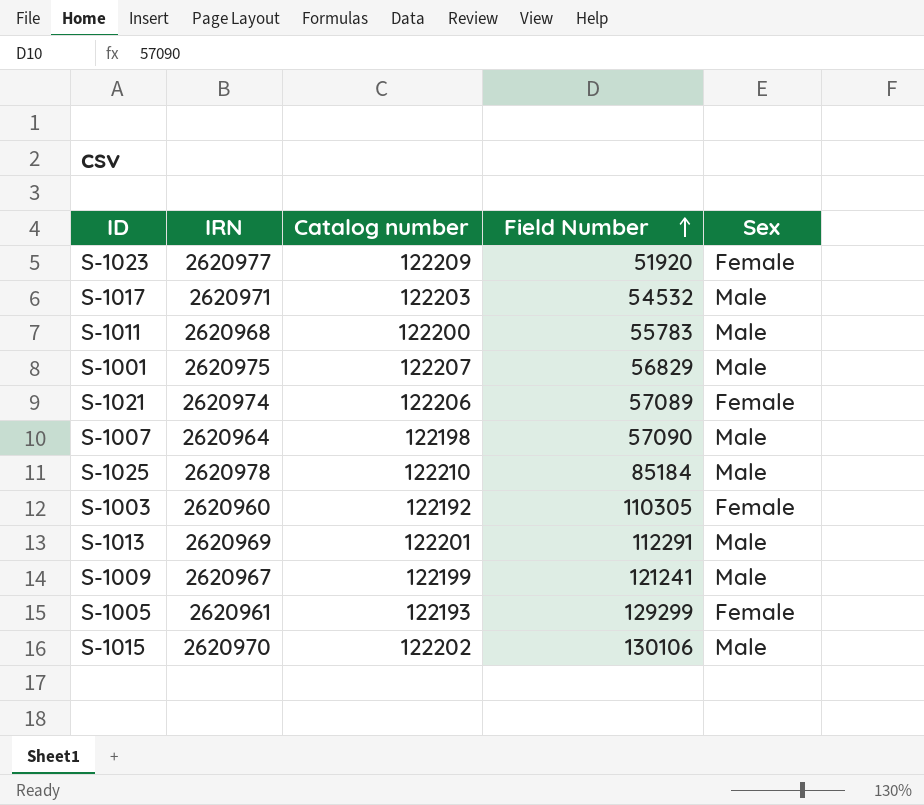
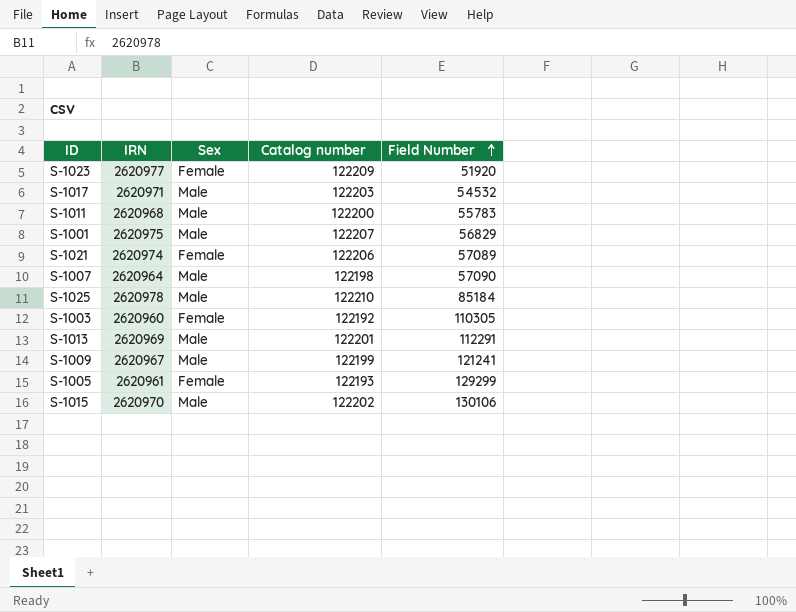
column Sex | position: 5 -> 3

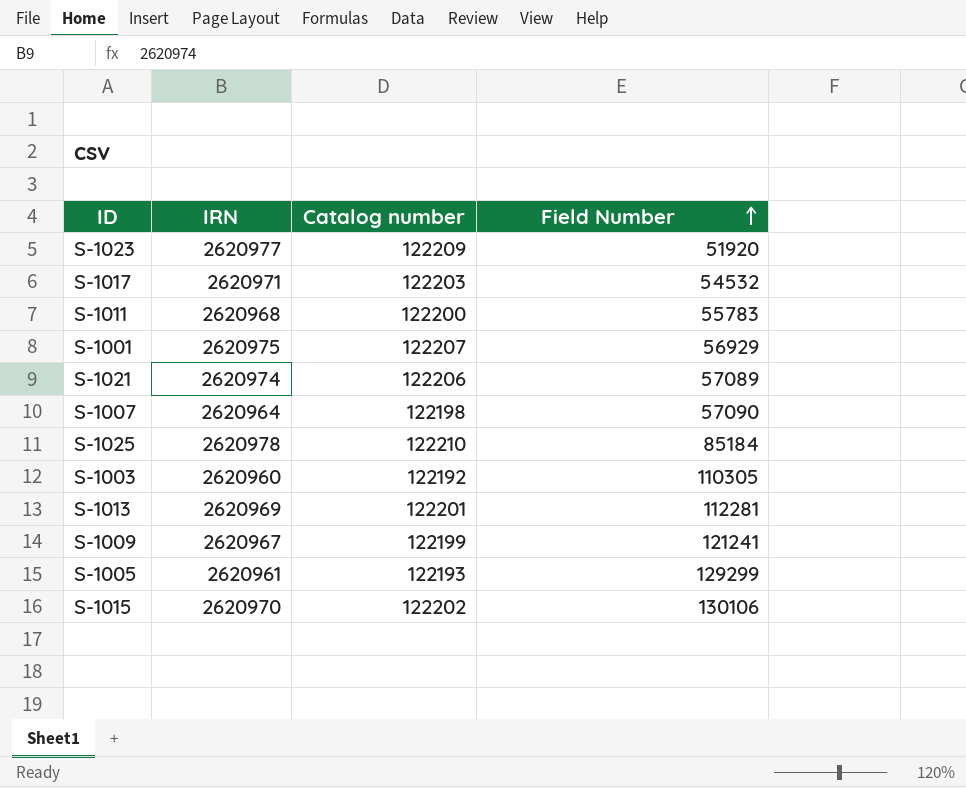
column Sex | position: 3 -> none
S-1001 | Field Number: 56829 -> 56929
S-1013 | Field Number: 112291 -> 112281

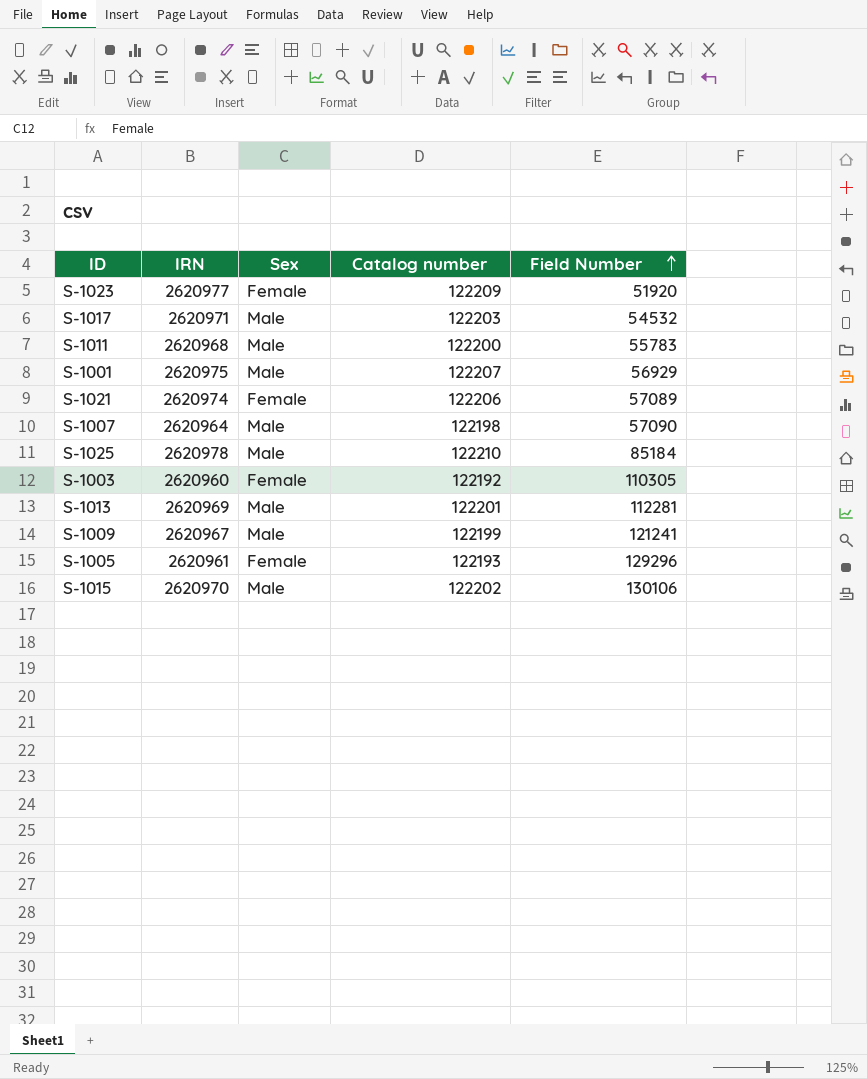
column Sex | position: none -> 3
S-1005 | Field Number: 129299 -> 129296

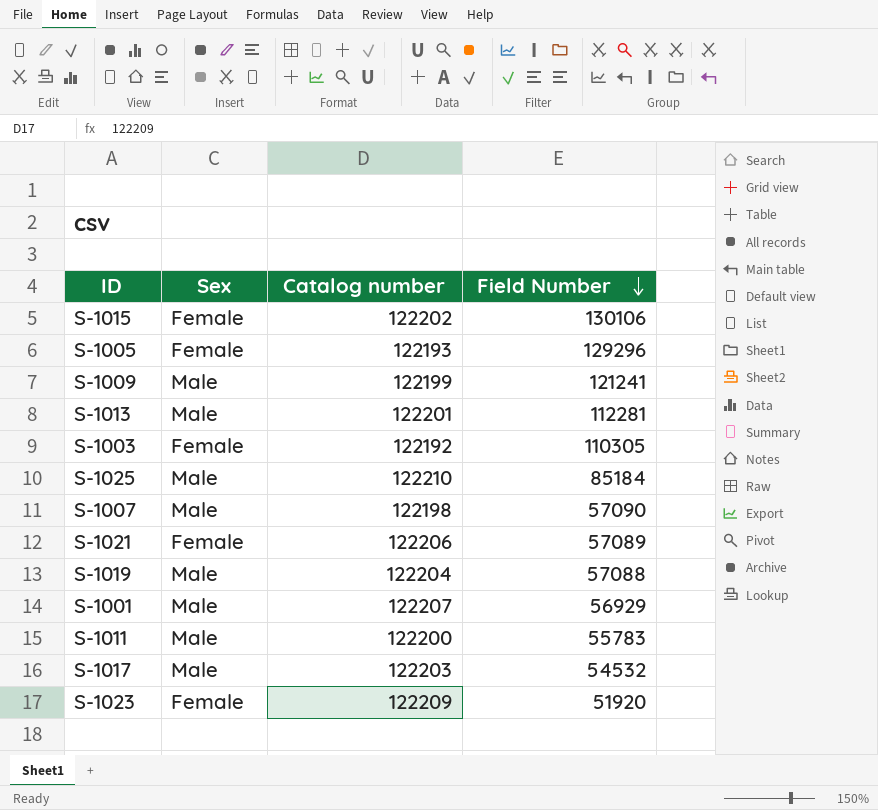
row order: Field Number ascending -> Field Number descending
column IRN | position: 2 -> none
S-1015 | Sex: Male -> Female
row S-1019: none -> Male | 122204 | 57088

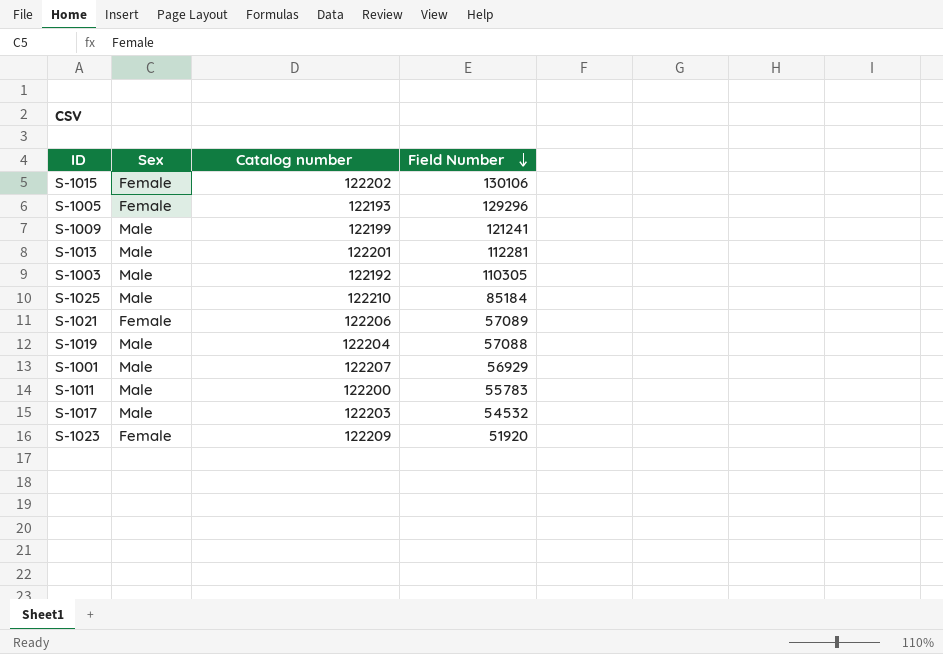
row S-1007: Male | 122198 | 57090 -> none
S-1003 | Sex: Female -> Male

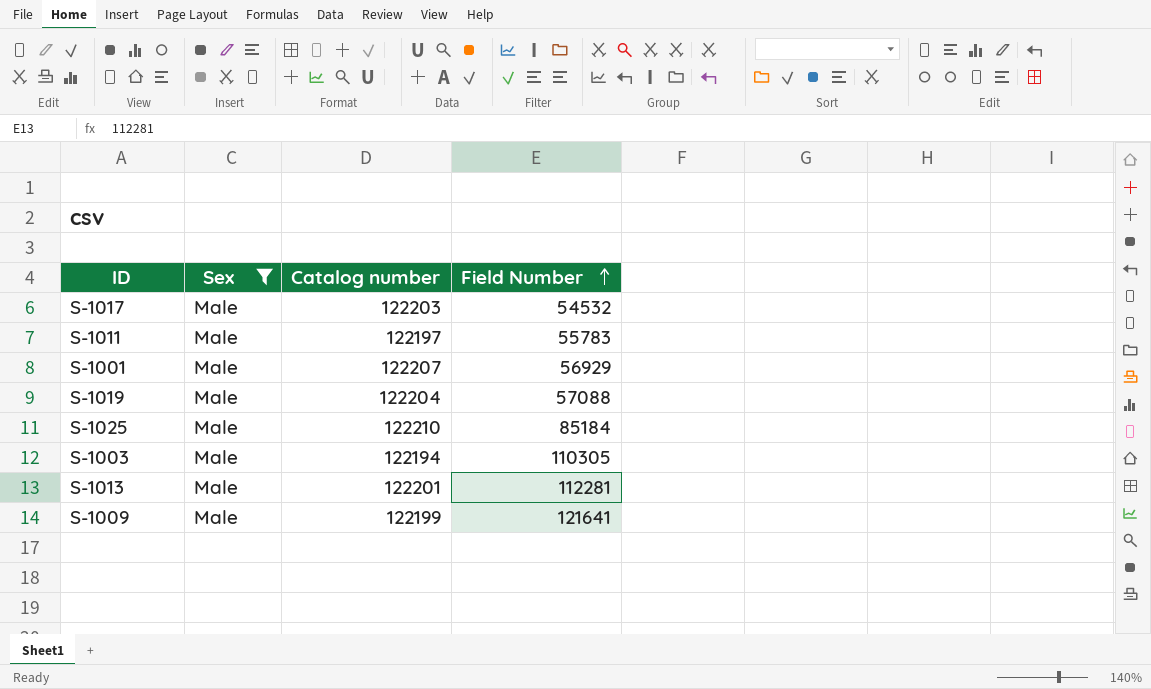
filter: none -> Sex = Male
row order: Field Number descending -> Field Number ascending
S-1011 | Catalog number: 122200 -> 122197
S-1003 | Catalog number: 122192 -> 122194
S-1009 | Field Number: 121241 -> 121641

